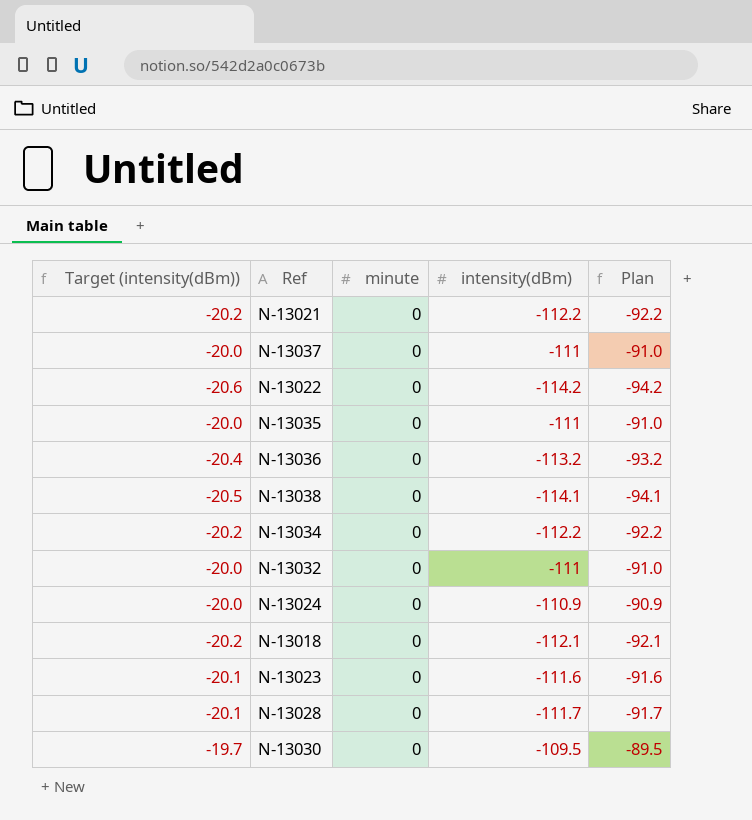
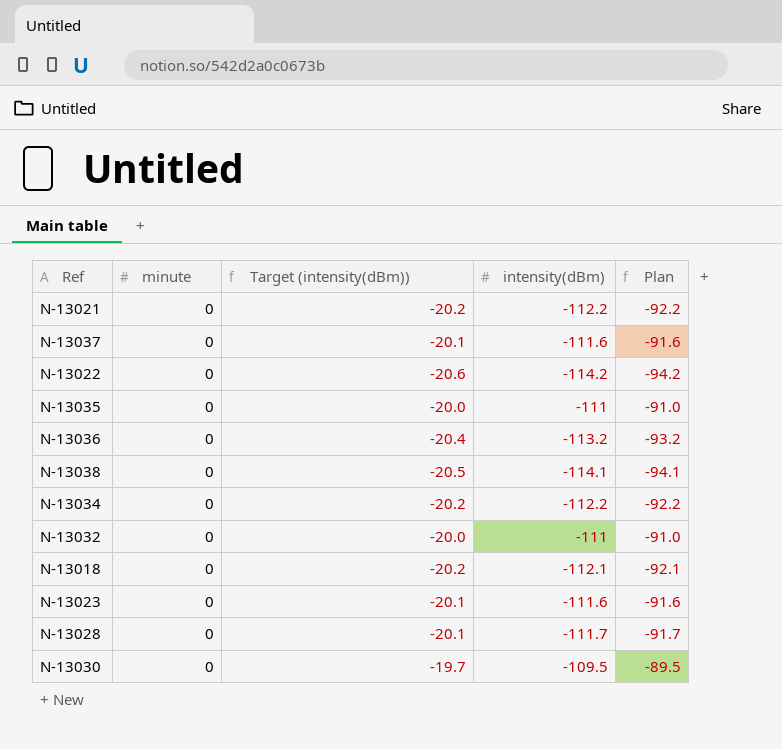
column Target (intensity(dBm)) | position: 1 -> 3
row N-13024: -20.0 | 0 | -110.9 | -90.9 -> none
N-13037 | Target (intensity(dBm)): -20.0 -> -20.1
N-13037 | intensity(dBm): -111 -> -111.6
N-13037 | Plan: -91.0 -> -91.6

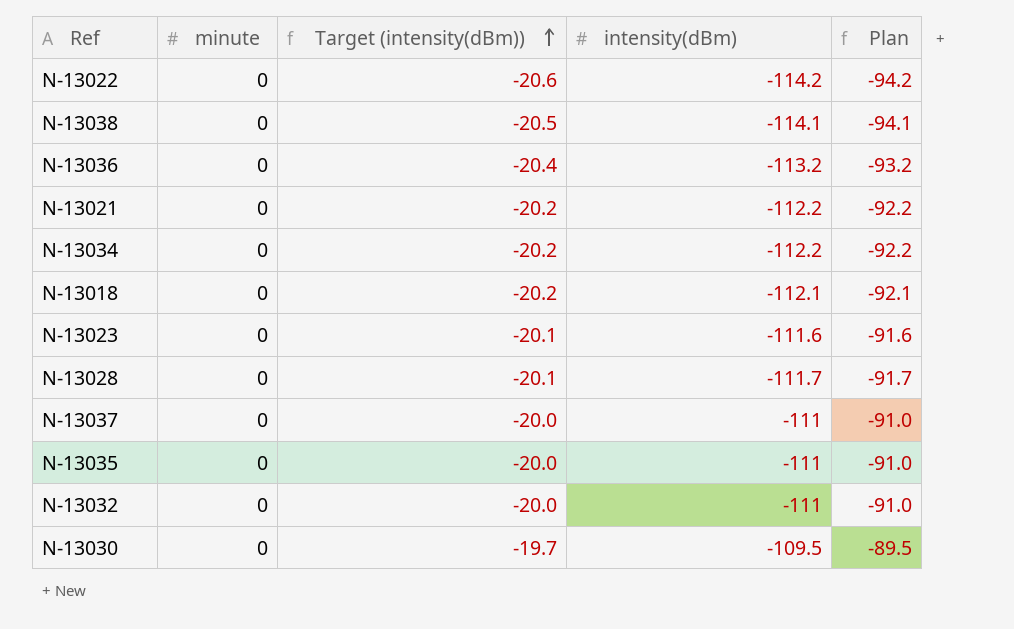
row order: none -> Target (intensity(dBm)) ascending
N-13037 | Target (intensity(dBm)): -20.1 -> -20.0
N-13037 | intensity(dBm): -111.6 -> -111
N-13037 | Plan: -91.6 -> -91.0

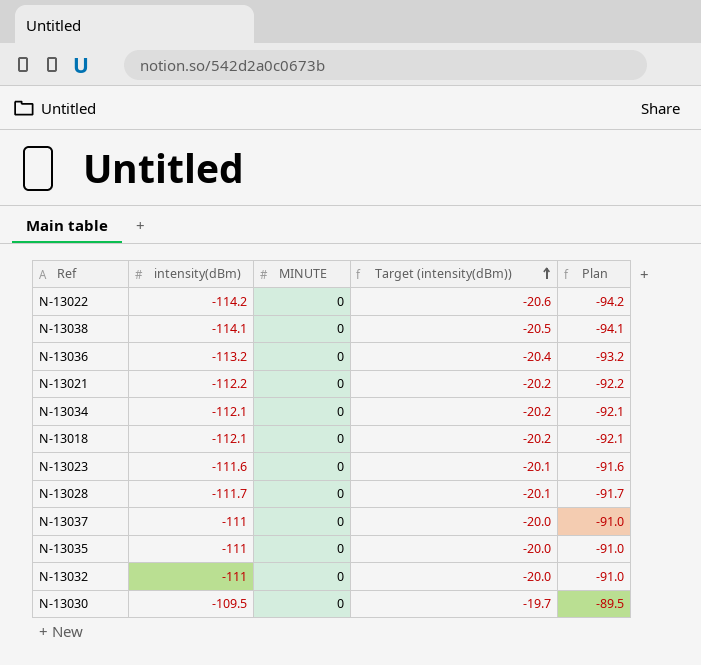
column intensity(dBm) | position: 4 -> 2
column name: minute -> MINUTE
N-13034 | intensity(dBm): -112.2 -> -112.1
N-13034 | Plan: -92.2 -> -92.1

